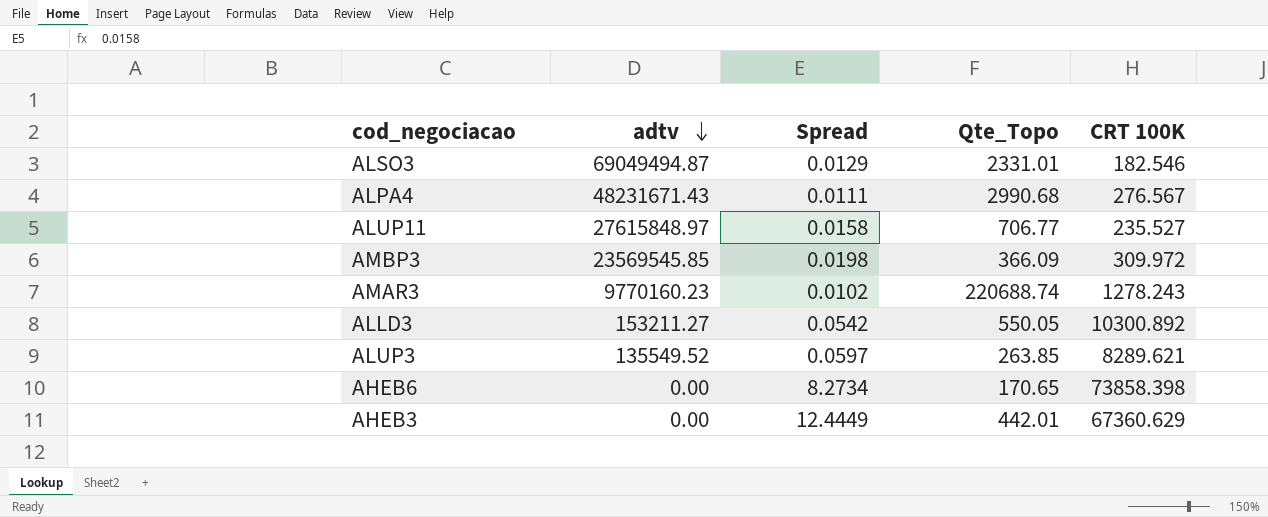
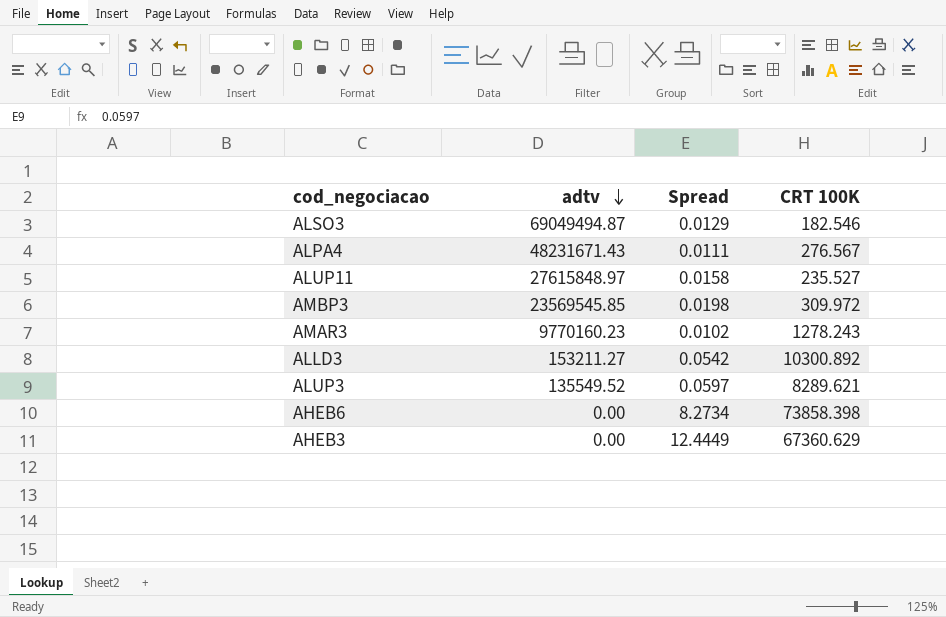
column Qte_Topo | position: 4 -> none

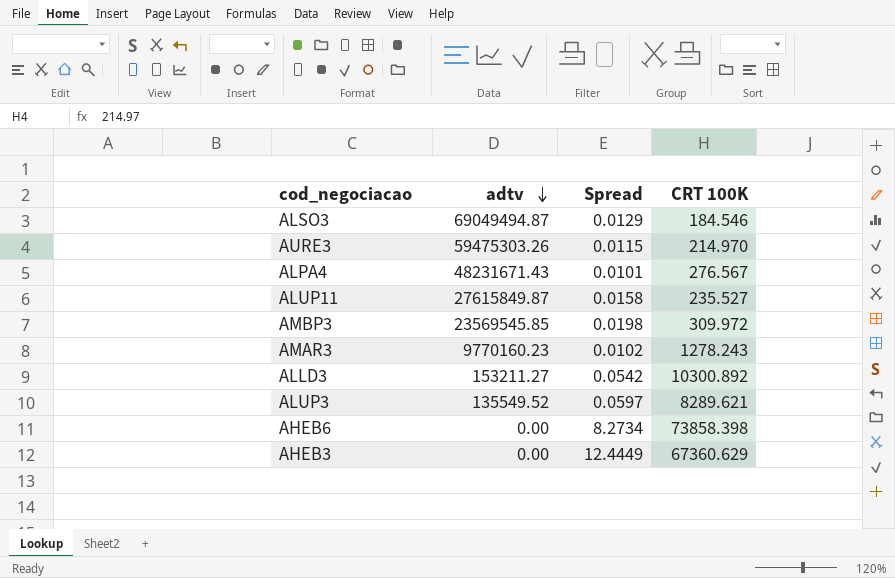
ALSO3 | CRT 100K: 182.546 -> 184.546
row AURE3: none -> 59475303.26 | 0.0115 | 214.970
ALPA4 | Spread: 0.0111 -> 0.0101
ALUP11 | adtv: 27615848.97 -> 27615849.87

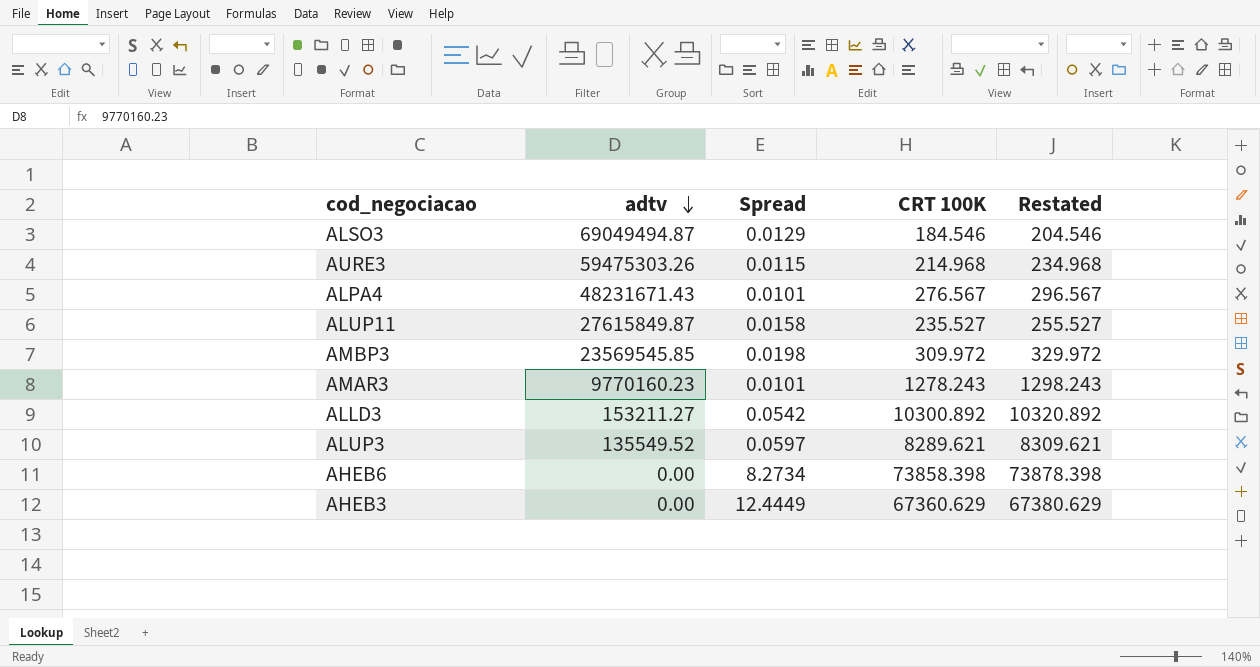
column Restated | formula: none -> [CRT 100K] + 20
AURE3 | CRT 100K: 214.970 -> 214.968
AMAR3 | Spread: 0.0102 -> 0.0101

